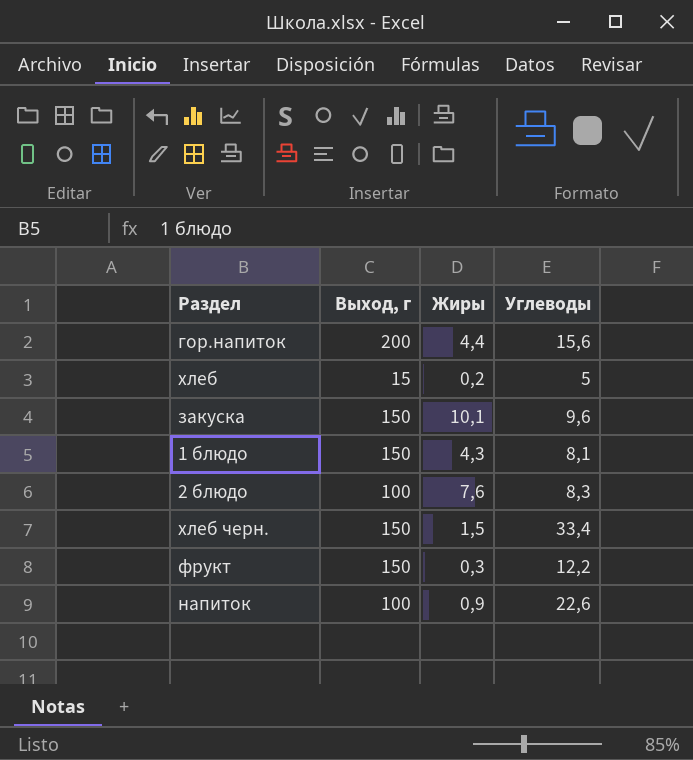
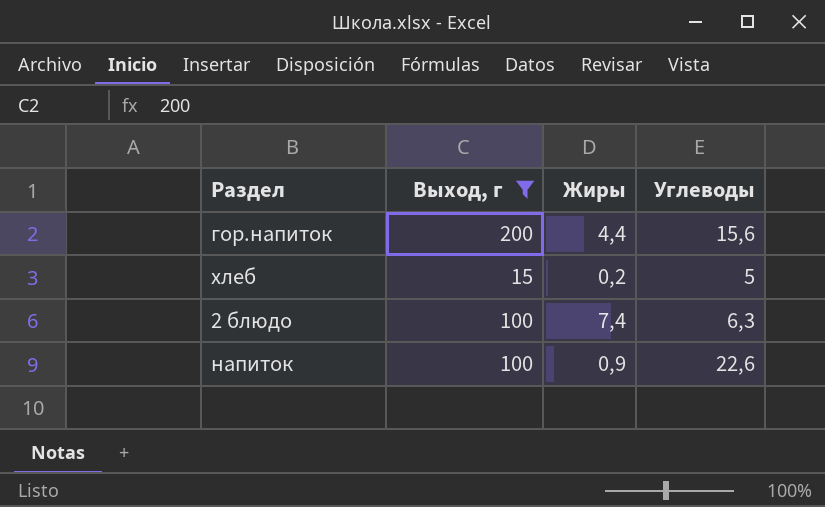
filter: none -> Выход, г != 150
2 блюдо | Жиры: 7,6 -> 7,4
2 блюдо | Углеводы: 8,3 -> 6,3

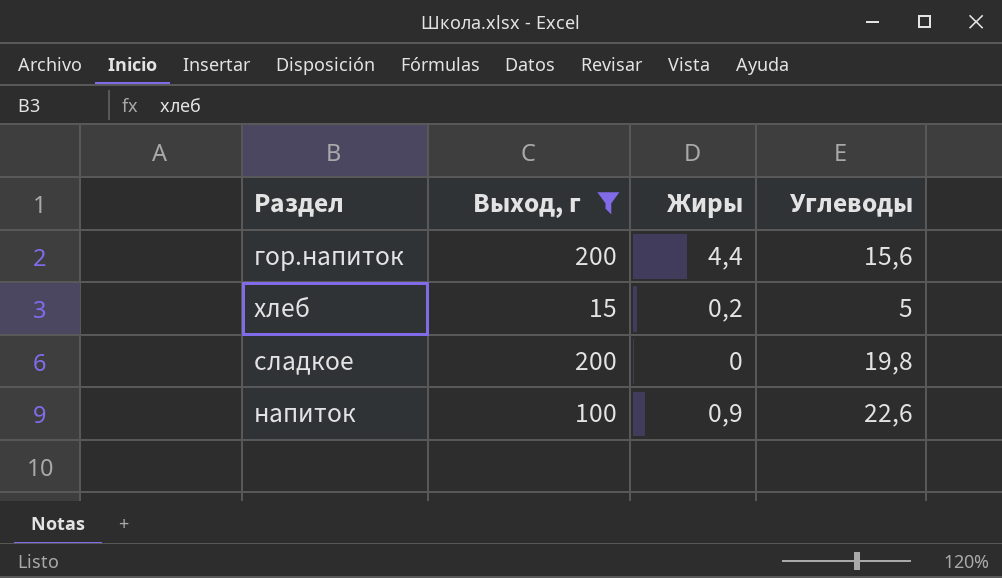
row 2 блюдо: 100 | 7,4 | 6,3 -> none
row сладкое: none -> 200 | 0 | 19,8

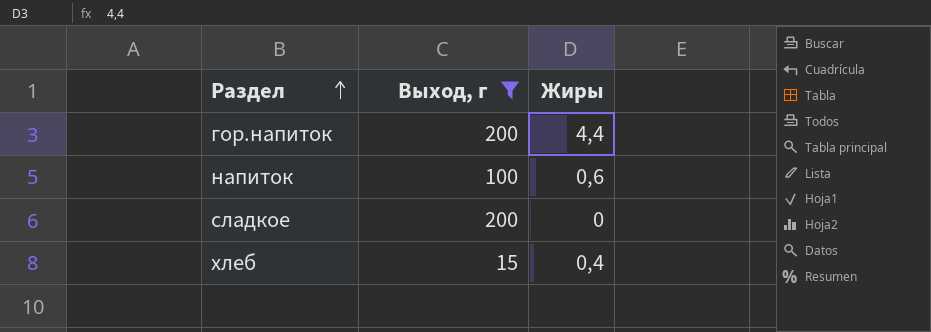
row order: none -> Раздел ascending
column Углеводы | position: 4 -> none
напиток | Жиры: 0,9 -> 0,6
хлеб | Жиры: 0,2 -> 0,4

